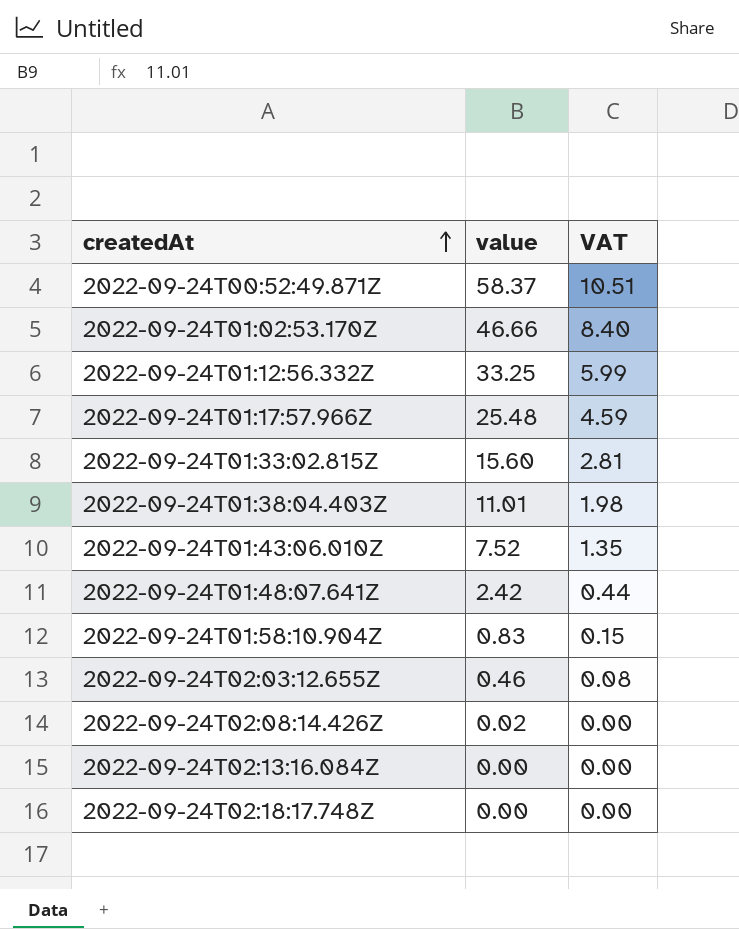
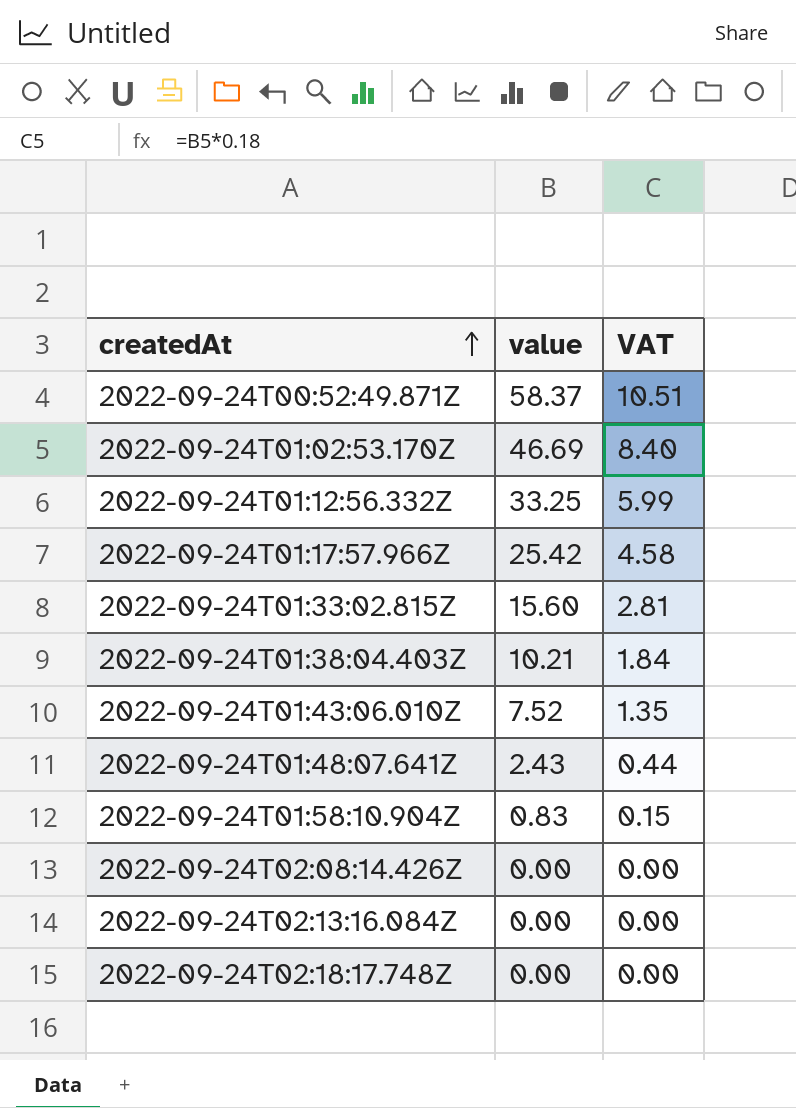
row 2022-09-24T02:03:12.655Z: 0.46 | 0.08 -> none
2022-09-24T01:02:53.170Z | value: 46.66 -> 46.69
2022-09-24T01:17:57.966Z | value: 25.48 -> 25.42
2022-09-24T01:17:57.966Z | VAT: 4.59 -> 4.58
2022-09-24T01:38:04.403Z | value: 11.01 -> 10.21
2022-09-24T01:38:04.403Z | VAT: 1.98 -> 1.84
2022-09-24T01:48:07.641Z | value: 2.42 -> 2.43
2022-09-24T02:08:14.426Z | value: 0.02 -> 0.00

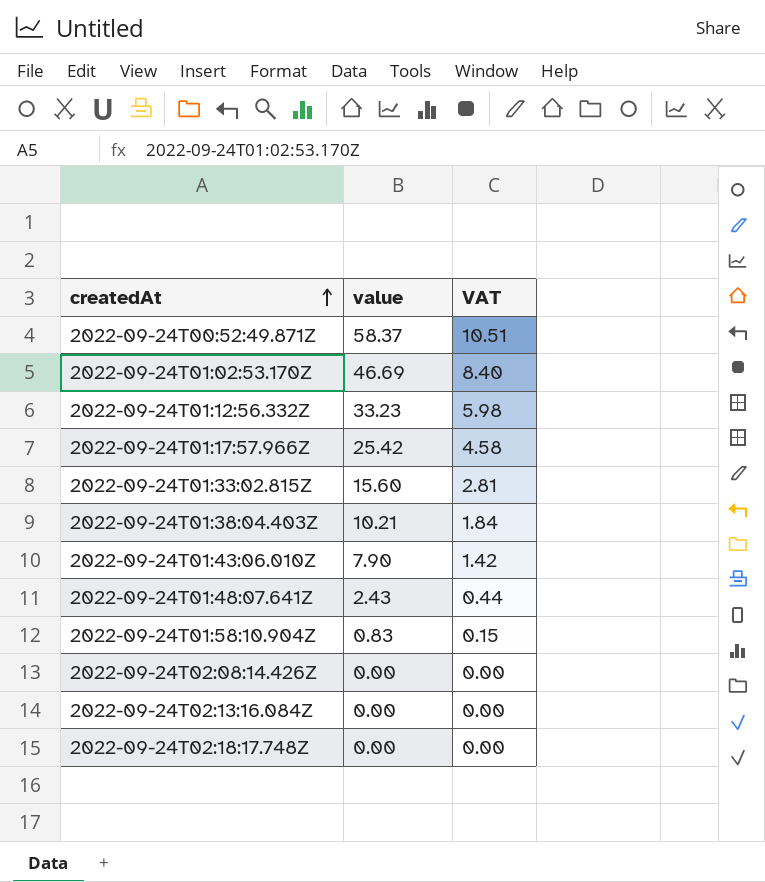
2022-09-24T01:12:56.332Z | value: 33.25 -> 33.23
2022-09-24T01:12:56.332Z | VAT: 5.99 -> 5.98
2022-09-24T01:43:06.010Z | value: 7.52 -> 7.90
2022-09-24T01:43:06.010Z | VAT: 1.35 -> 1.42

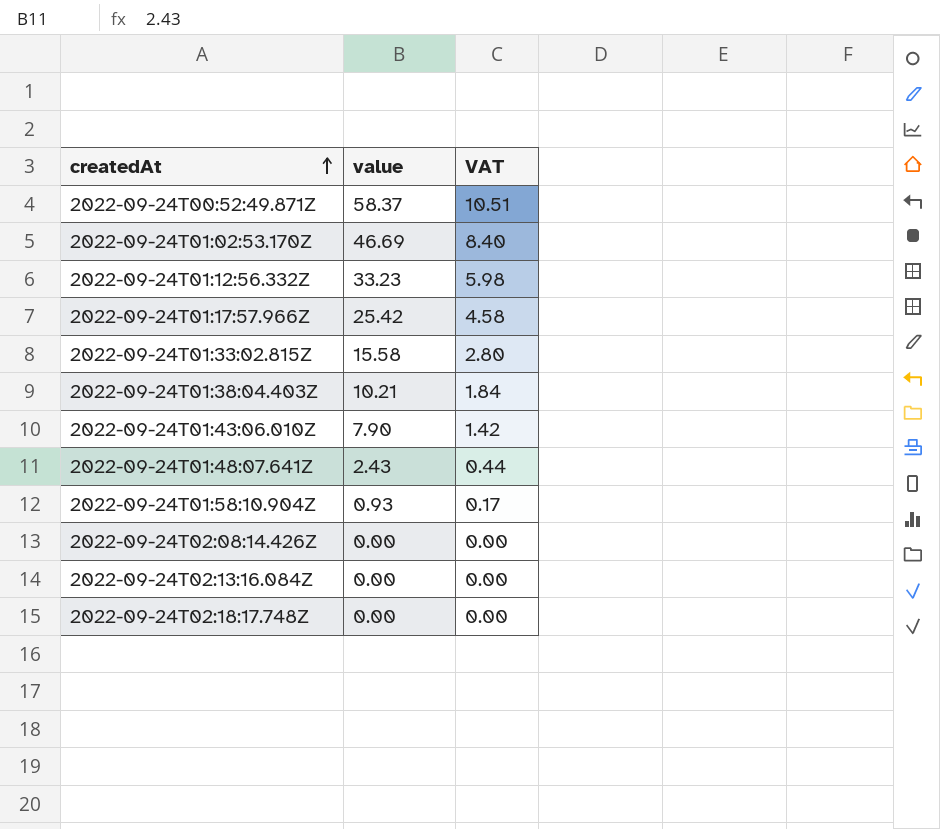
2022-09-24T01:33:02.815Z | value: 15.60 -> 15.58
2022-09-24T01:33:02.815Z | VAT: 2.81 -> 2.80
2022-09-24T01:58:10.904Z | value: 0.83 -> 0.93
2022-09-24T01:58:10.904Z | VAT: 0.15 -> 0.17

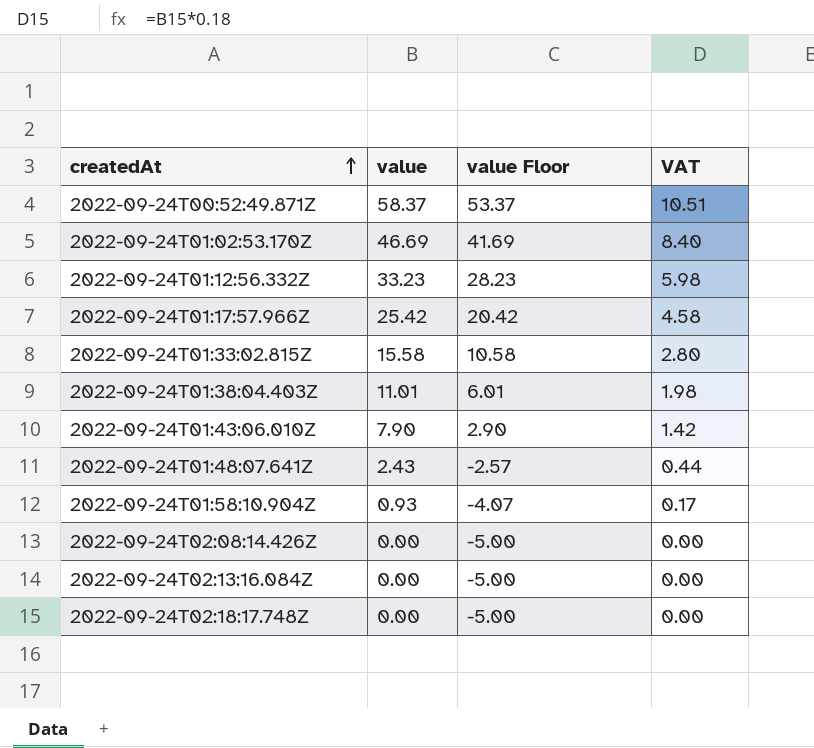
column value Floor | formula: none -> [value] - 5
2022-09-24T01:38:04.403Z | value: 10.21 -> 11.01
2022-09-24T01:38:04.403Z | VAT: 1.84 -> 1.98

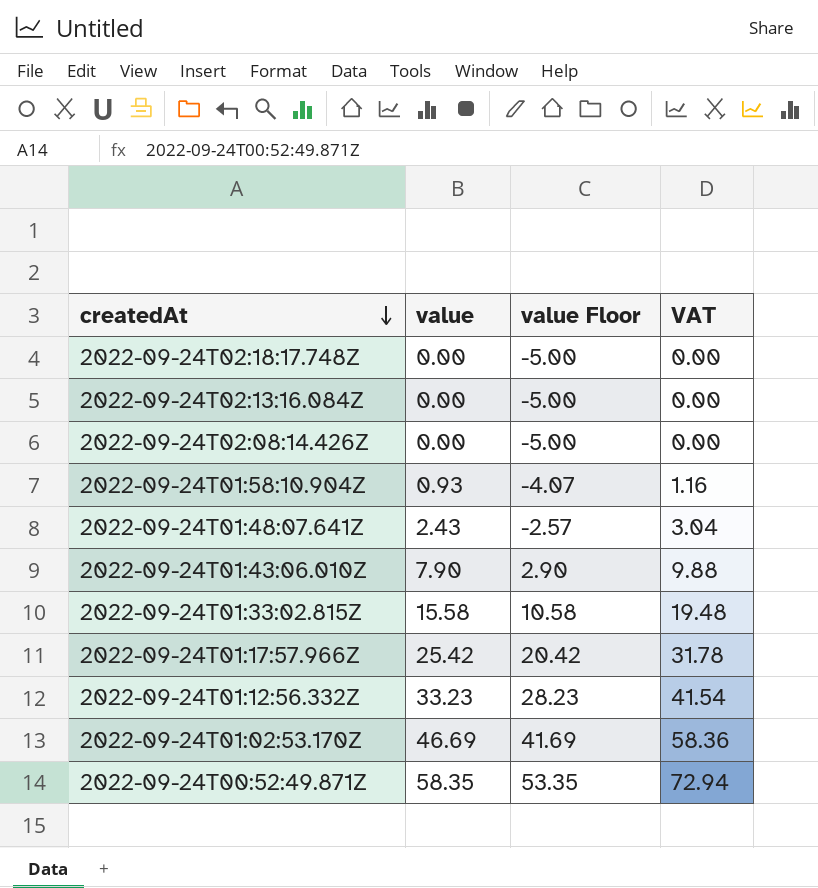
row order: createdAt ascending -> createdAt descending
column VAT | formula: [value] * 0.18 -> [value] * 1.25
row 2022-09-24T01:38:04.403Z: 11.01 | 6.01 | 1.98 -> none
2022-09-24T00:52:49.871Z | value: 58.37 -> 58.35
2022-09-24T00:52:49.871Z | value Floor: 53.37 -> 53.35

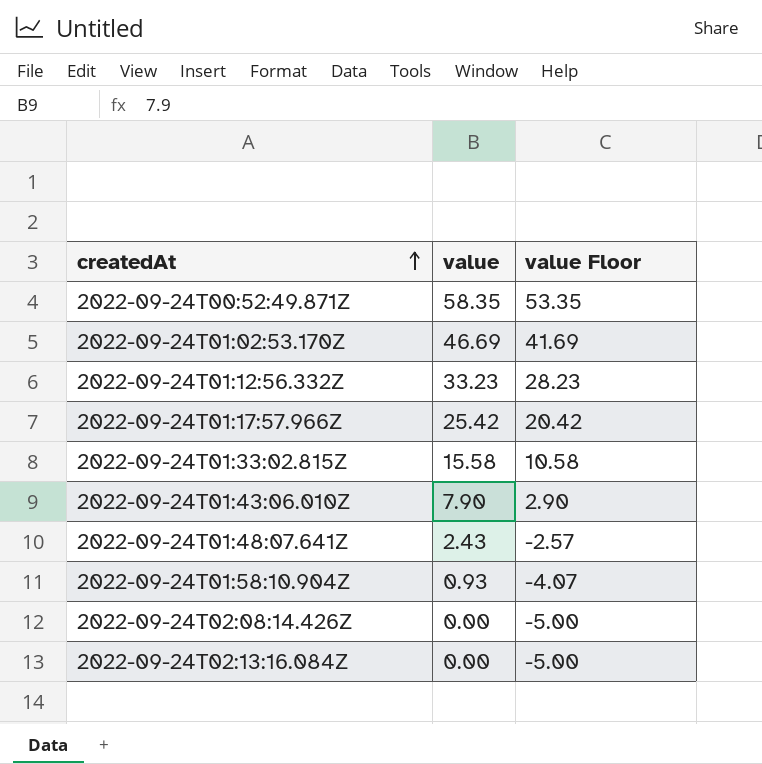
row order: createdAt descending -> createdAt ascending
column VAT | formula: [value] * 1.25 -> none
row 2022-09-24T02:18:17.748Z: 0.00 | -5.00 | 0.00 -> none

